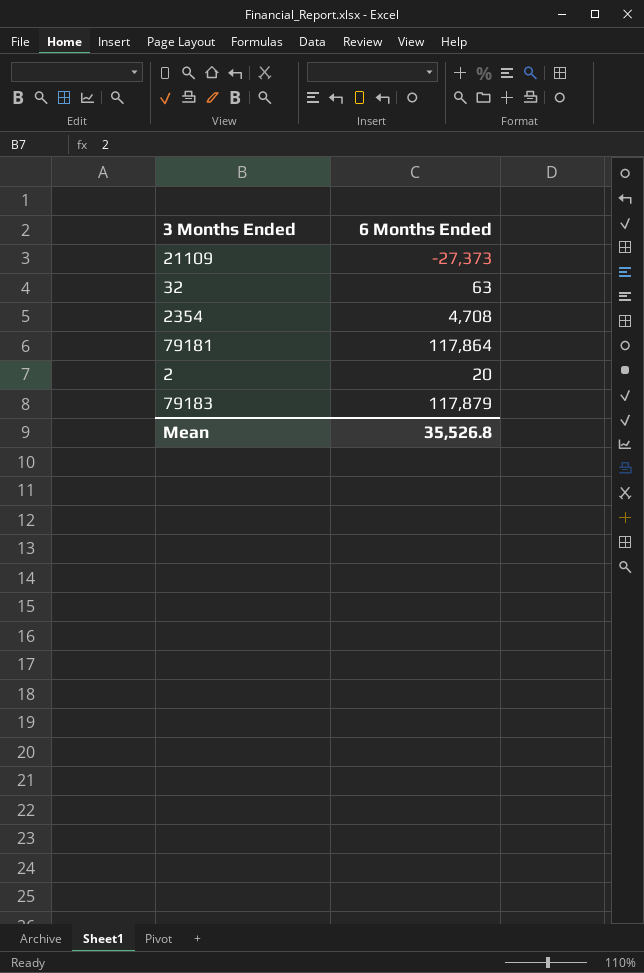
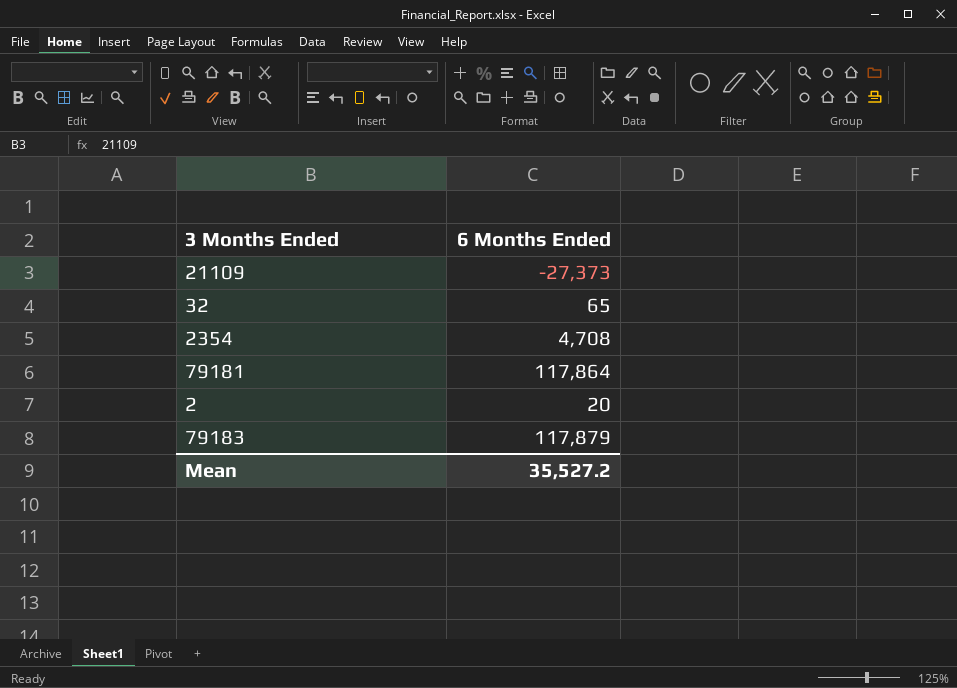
32 | 6 Months Ended: 63 -> 65
Mean | 6 Months Ended: 35,526.8 -> 35,527.2

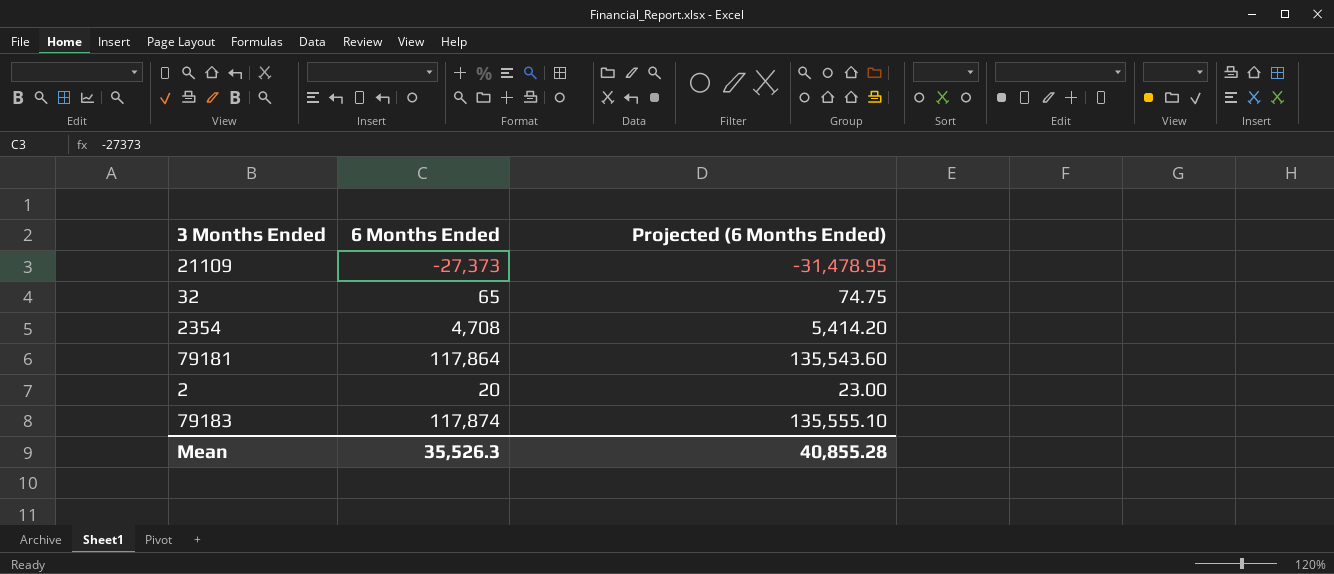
column Projected (6 Months Ended) | formula: none -> [6 Months Ended] * 1.15
79183 | 6 Months Ended: 117,879 -> 117,874
Mean | 6 Months Ended: 35,527.2 -> 35,526.3

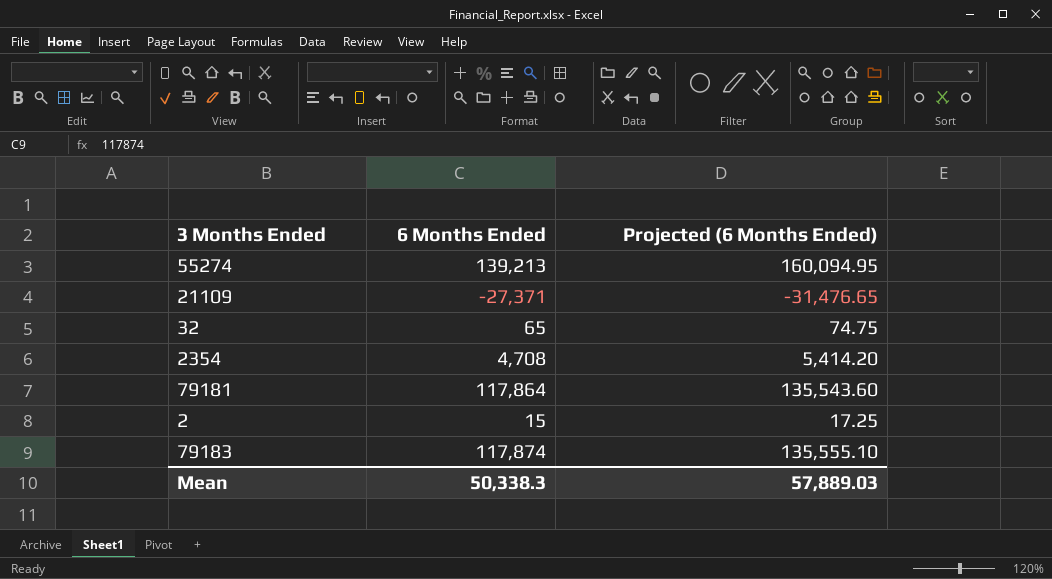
row 55274: none -> 139,213 | 160,094.95
21109 | 6 Months Ended: -27,373 -> -27,371
21109 | Projected (6 Months Ended): -31,478.95 -> -31,476.65
2 | 6 Months Ended: 20 -> 15
2 | Projected (6 Months Ended): 23.00 -> 17.25
Mean | 6 Months Ended: 35,526.3 -> 50,338.3
Mean | Projected (6 Months Ended): 40,855.28 -> 57,889.03

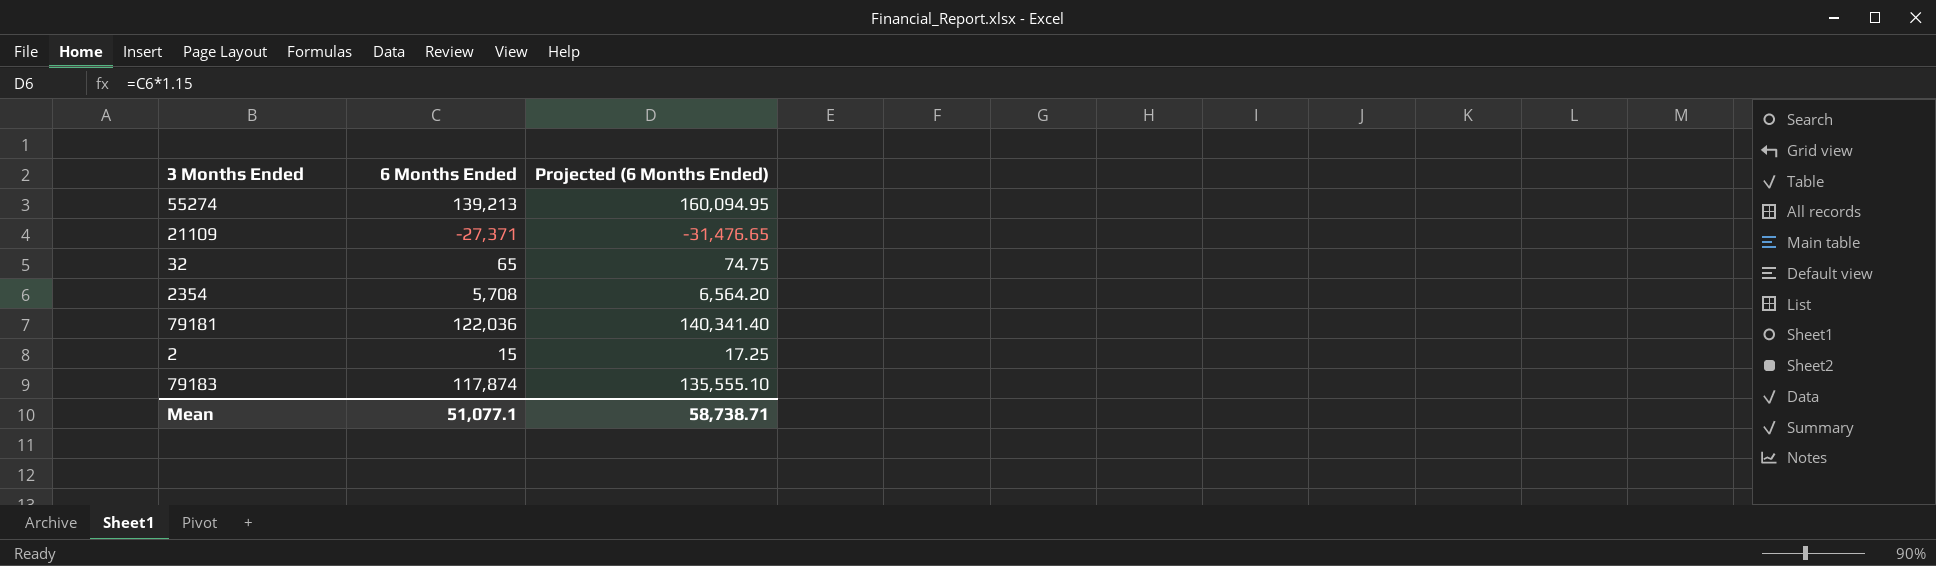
2354 | 6 Months Ended: 4,708 -> 5,708
2354 | Projected (6 Months Ended): 5,414.20 -> 6,564.20
79181 | 6 Months Ended: 117,864 -> 122,036
79181 | Projected (6 Months Ended): 135,543.60 -> 140,341.40
Mean | 6 Months Ended: 50,338.3 -> 51,077.1
Mean | Projected (6 Months Ended): 57,889.03 -> 58,738.71

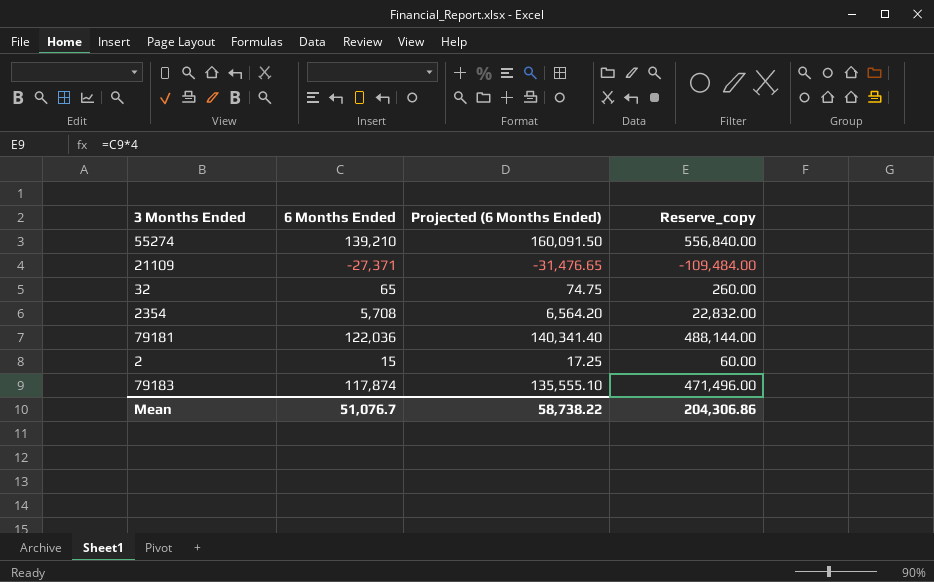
column Reserve_copy | formula: none -> [6 Months Ended] * 4
55274 | 6 Months Ended: 139,213 -> 139,210
55274 | Projected (6 Months Ended): 160,094.95 -> 160,091.50
Mean | 6 Months Ended: 51,077.1 -> 51,076.7
Mean | Projected (6 Months Ended): 58,738.71 -> 58,738.22

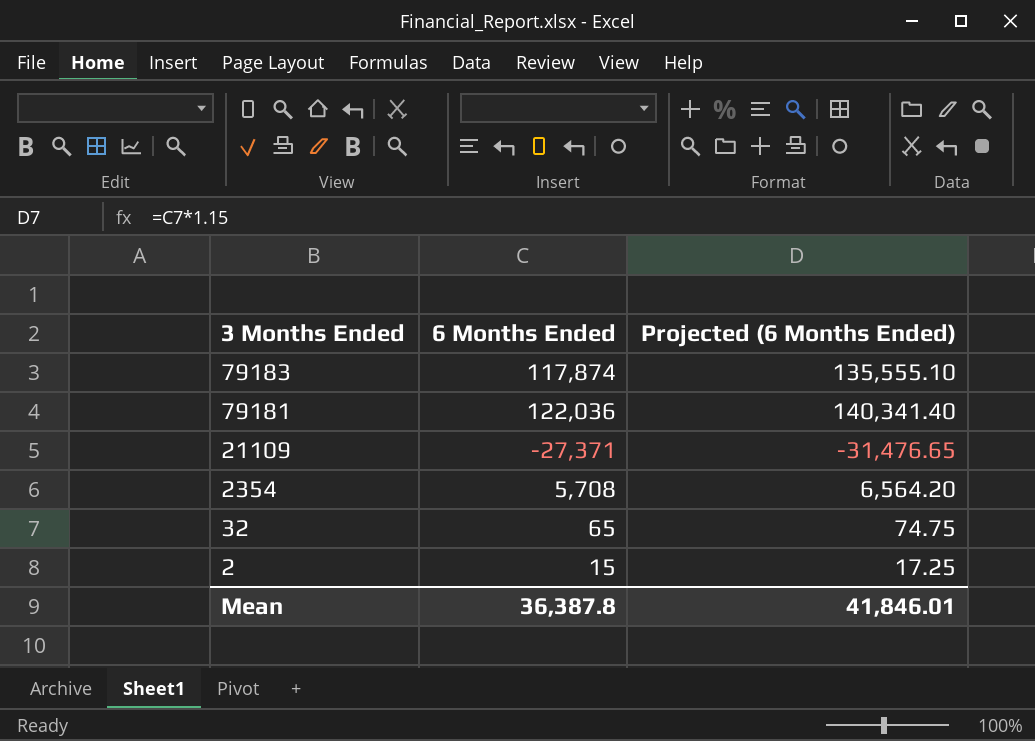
row order: none -> 3 Months Ended descending
column Reserve_copy | formula: [6 Months Ended] * 4 -> none
row 55274: 139,210 | 160,091.50 | 556,840.00 -> none
Mean | 6 Months Ended: 51,076.7 -> 36,387.8
Mean | Projected (6 Months Ended): 58,738.22 -> 41,846.01

